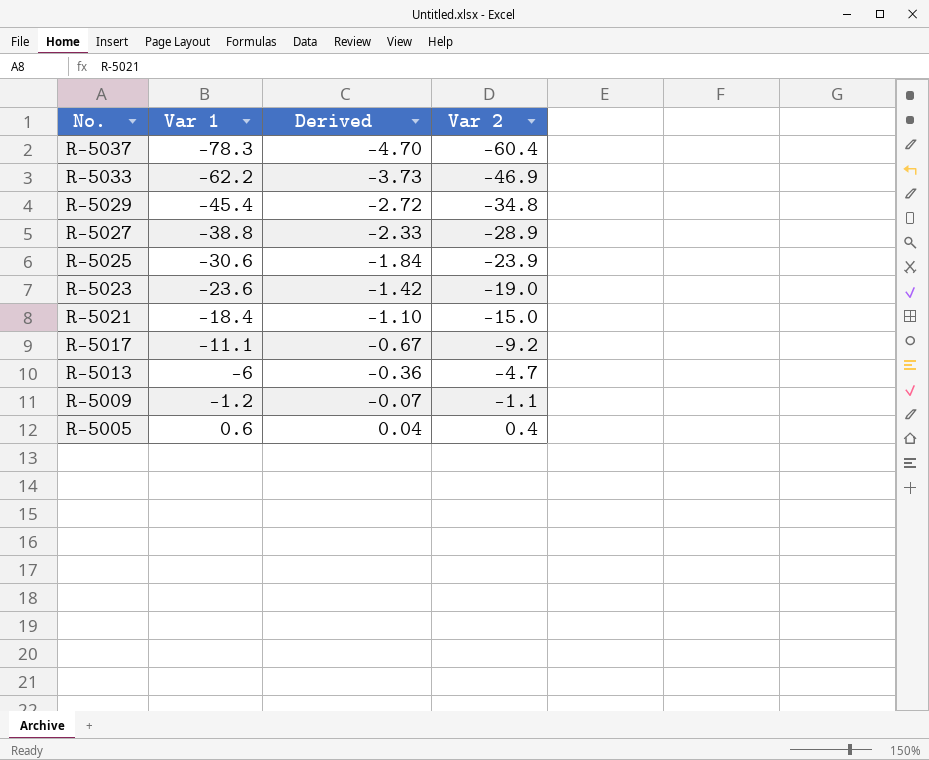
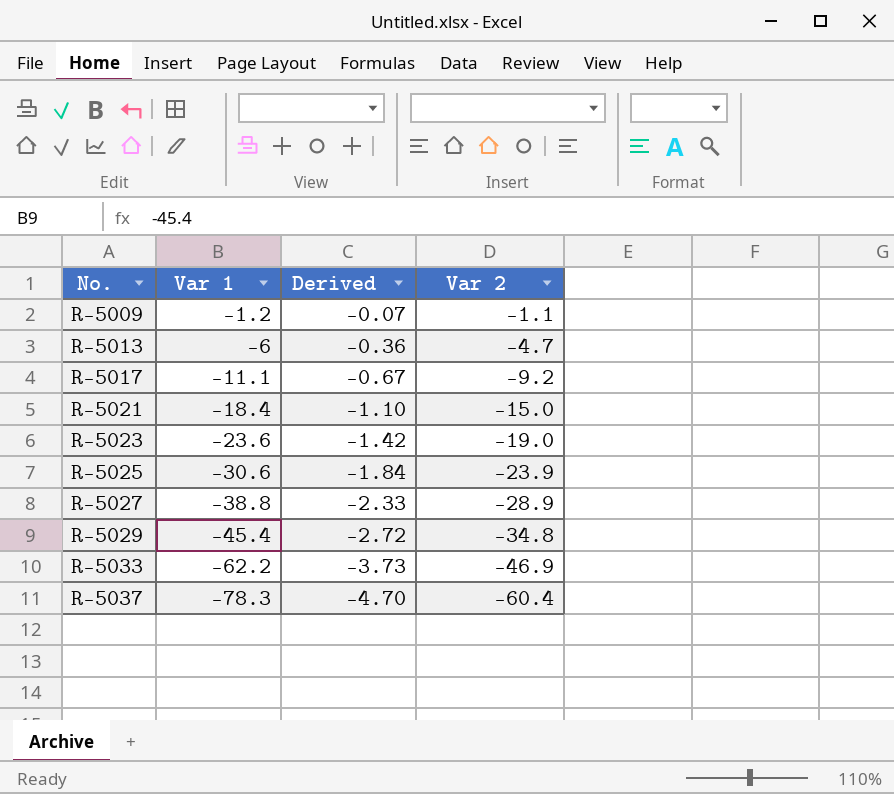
row order: No. descending -> No. ascending
row R-5005: 0.6 | 0.04 | 0.4 -> none

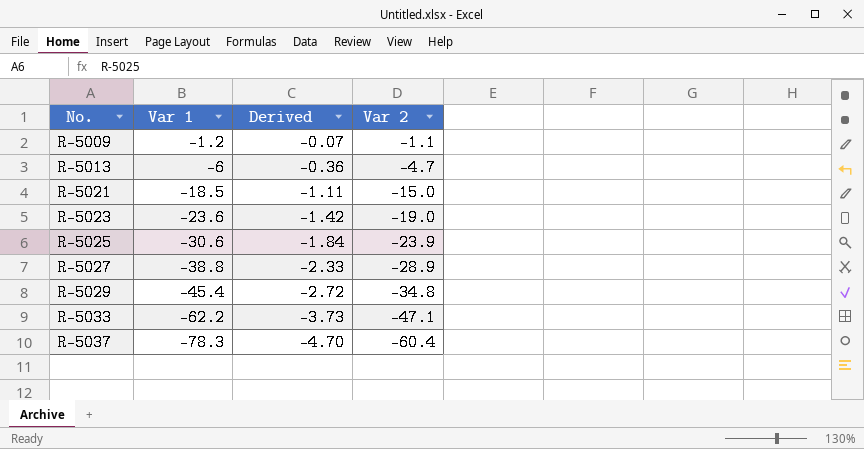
row R-5017: -11.1 | -0.67 | -9.2 -> none
R-5021 | Var 1: -18.4 -> -18.5
R-5021 | Derived: -1.10 -> -1.11
R-5033 | Var 2: -46.9 -> -47.1

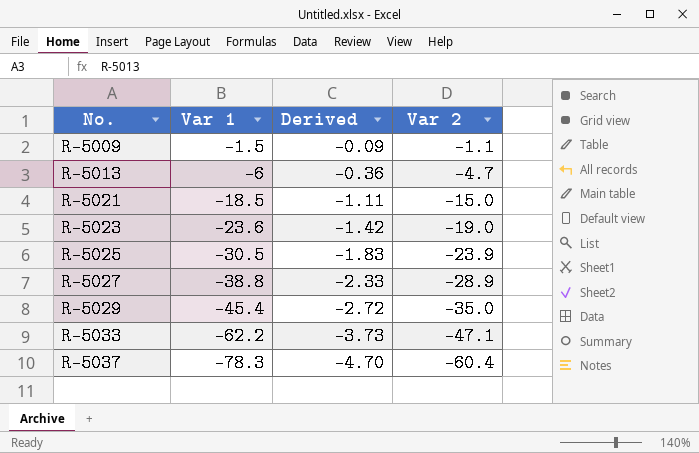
R-5009 | Var 1: -1.2 -> -1.5
R-5009 | Derived: -0.07 -> -0.09
R-5025 | Var 1: -30.6 -> -30.5
R-5025 | Derived: -1.84 -> -1.83
R-5029 | Var 2: -34.8 -> -35.0

